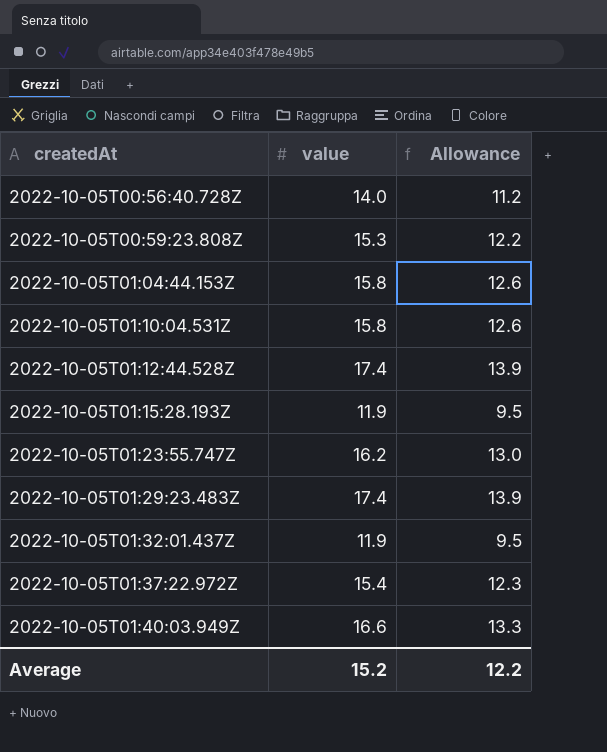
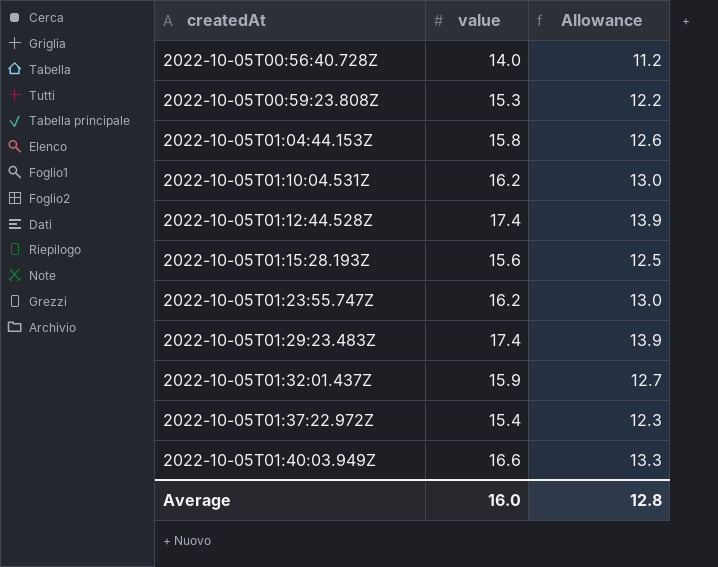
2022-10-05T01:10:04.531Z | value: 15.8 -> 16.2
2022-10-05T01:10:04.531Z | Allowance: 12.6 -> 13.0
2022-10-05T01:15:28.193Z | value: 11.9 -> 15.6
2022-10-05T01:15:28.193Z | Allowance: 9.5 -> 12.5
2022-10-05T01:32:01.437Z | value: 11.9 -> 15.9
2022-10-05T01:32:01.437Z | Allowance: 9.5 -> 12.7
Average | value: 15.2 -> 16.0
Average | Allowance: 12.2 -> 12.8

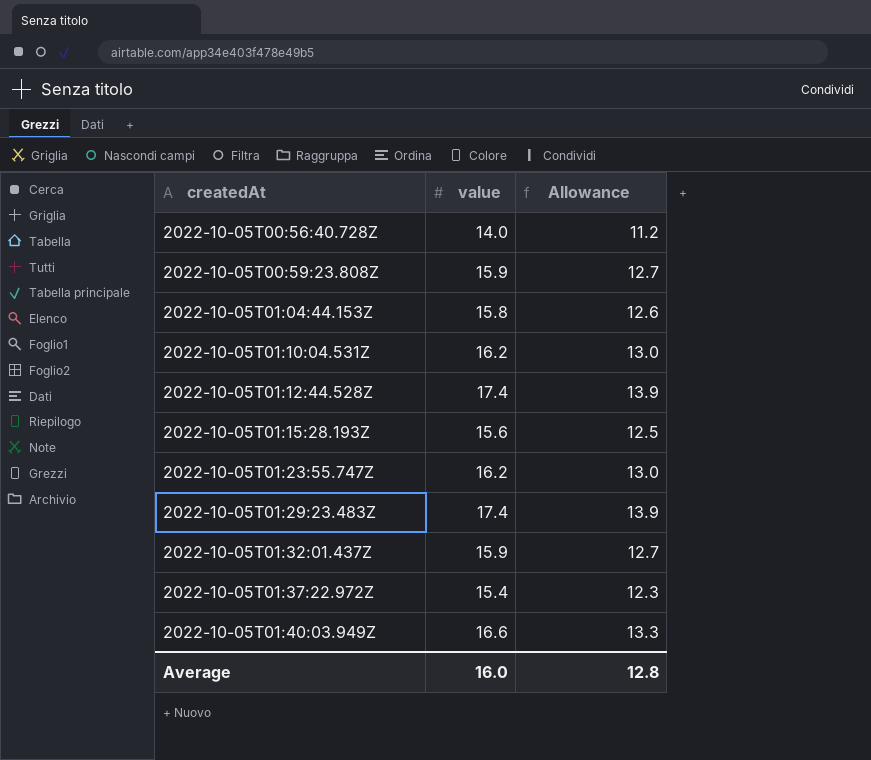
2022-10-05T00:59:23.808Z | value: 15.3 -> 15.9
2022-10-05T00:59:23.808Z | Allowance: 12.2 -> 12.7

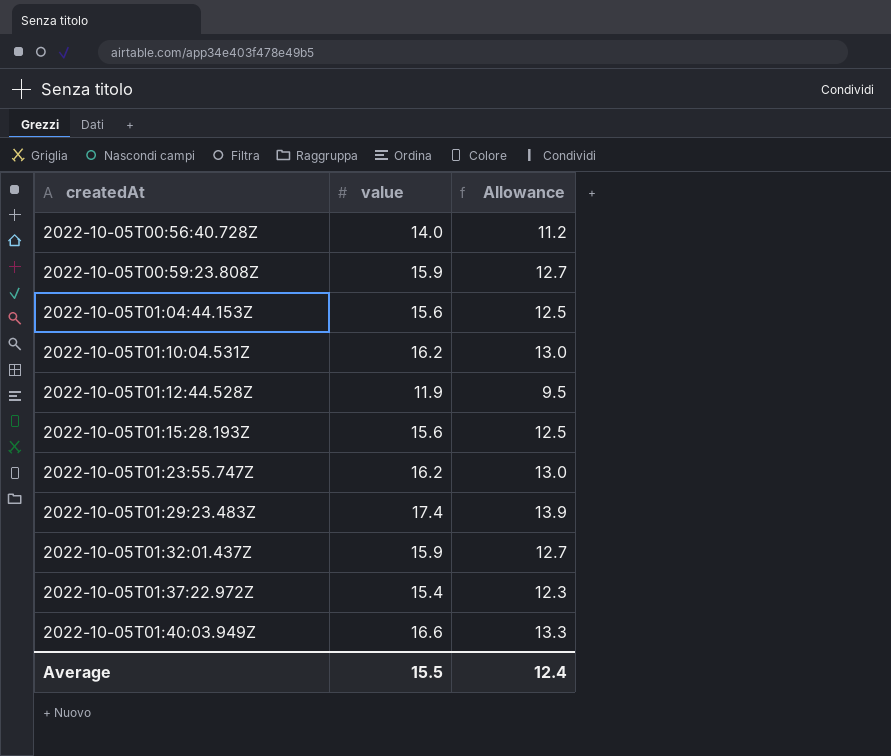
2022-10-05T01:04:44.153Z | value: 15.8 -> 15.6
2022-10-05T01:04:44.153Z | Allowance: 12.6 -> 12.5
2022-10-05T01:12:44.528Z | value: 17.4 -> 11.9
2022-10-05T01:12:44.528Z | Allowance: 13.9 -> 9.5
Average | value: 16.0 -> 15.5
Average | Allowance: 12.8 -> 12.4

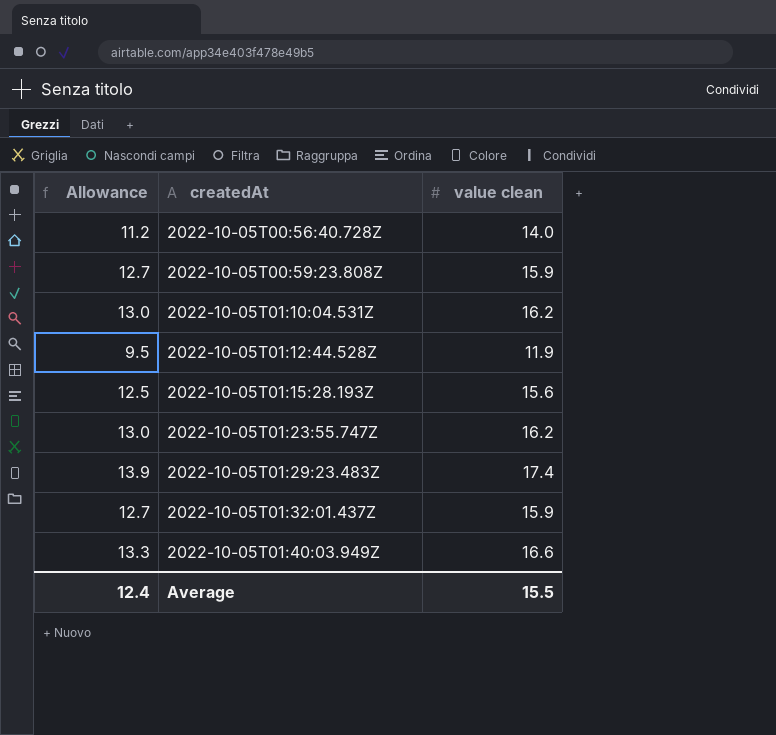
column Allowance | position: 3 -> 1
column name: value -> value clean
row 2022-10-05T01:04:44.153Z: 15.6 | 12.5 -> none
row 2022-10-05T01:37:22.972Z: 15.4 | 12.3 -> none

